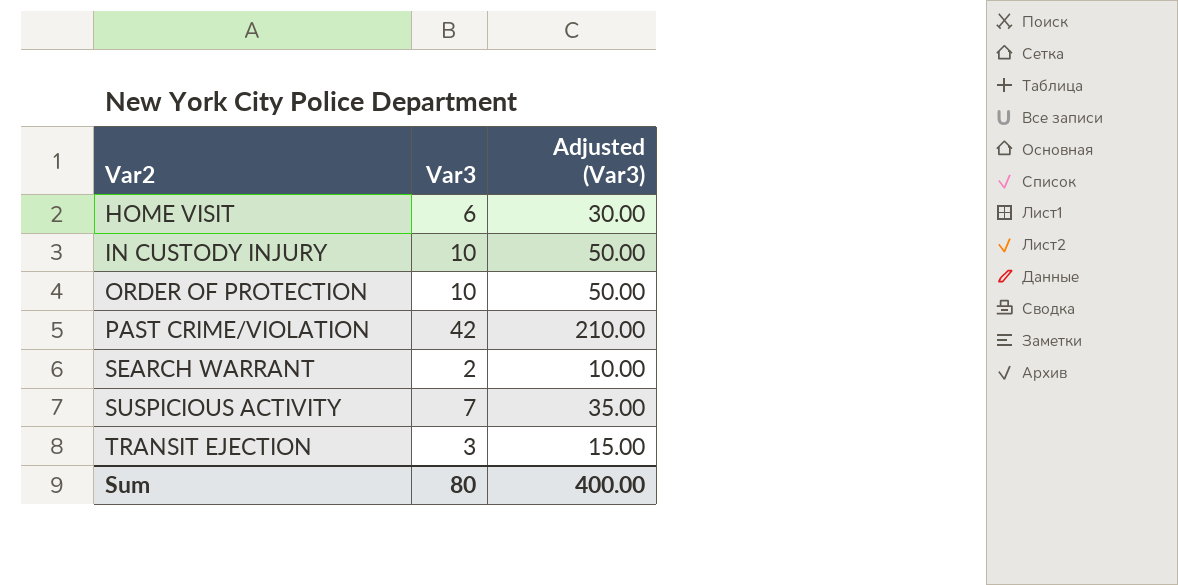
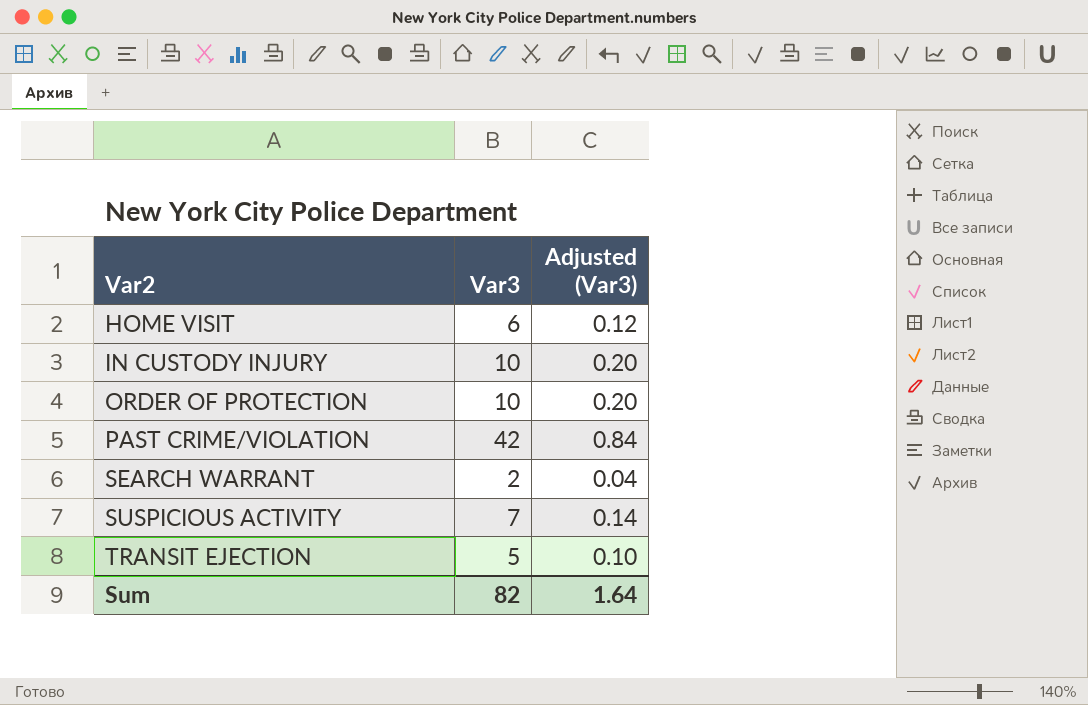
column Adjusted (Var3) | formula: [Var3] * 5 -> [Var3] * 0.02
TRANSIT EJECTION | Var3: 3 -> 5
Sum | Var3: 80 -> 82
Sum | Adjusted (Var3): 400.00 -> 1.64

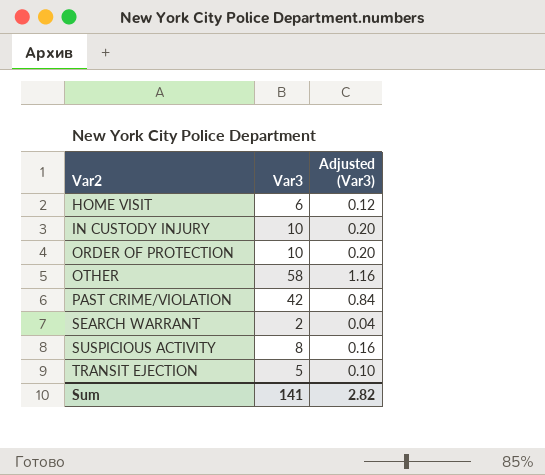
row OTHER: none -> 58 | 1.16
SUSPICIOUS ACTIVITY | Var3: 7 -> 8
SUSPICIOUS ACTIVITY | Adjusted (Var3): 0.14 -> 0.16
Sum | Var3: 82 -> 141
Sum | Adjusted (Var3): 1.64 -> 2.82

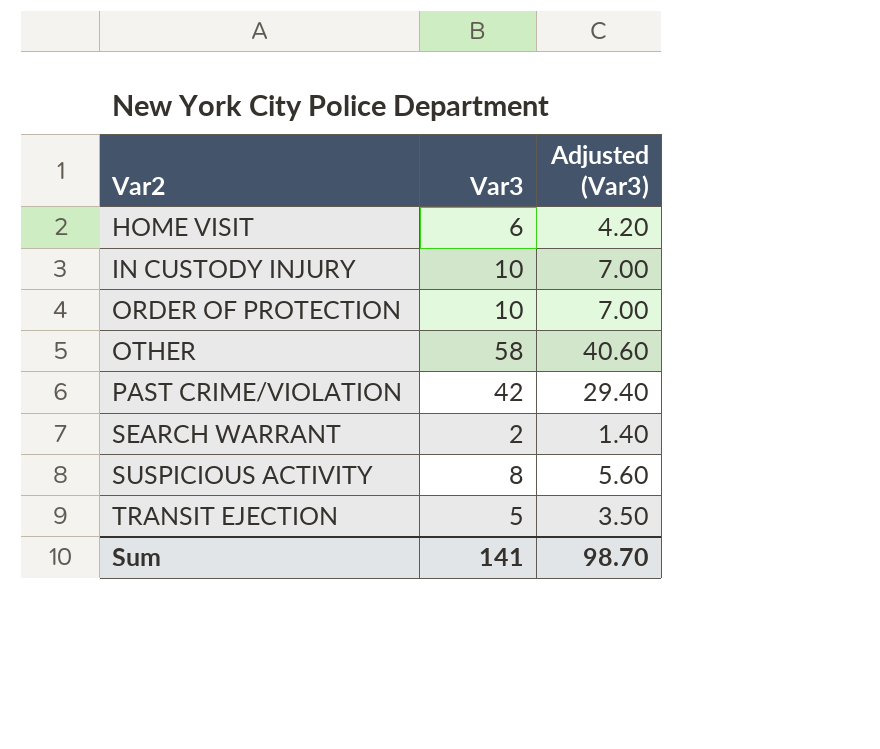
column Adjusted (Var3) | formula: [Var3] * 0.02 -> [Var3] * 0.7
Sum | Adjusted (Var3): 2.82 -> 98.70

